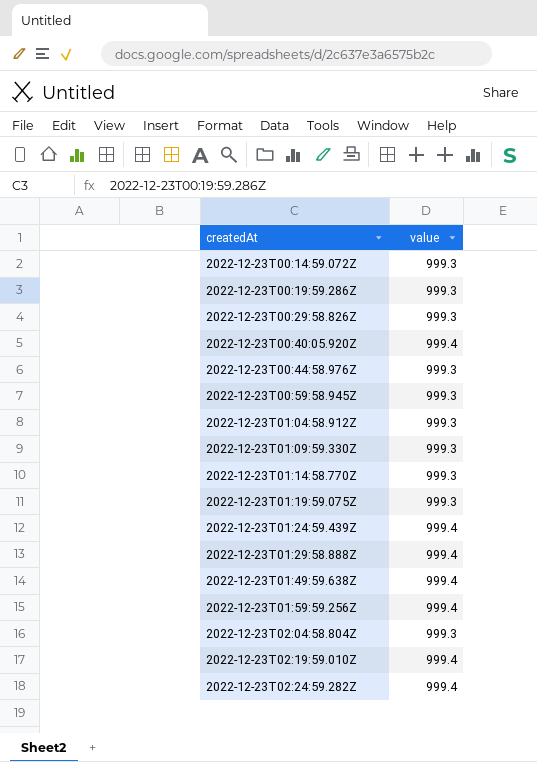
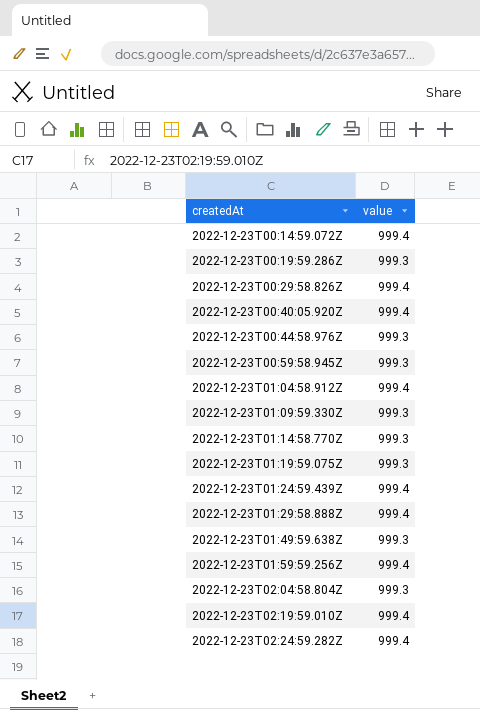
2022-12-23T00:14:59.072Z | value: 999.3 -> 999.4
2022-12-23T00:29:58.826Z | value: 999.3 -> 999.4
2022-12-23T01:04:58.912Z | value: 999.3 -> 999.4
2022-12-23T01:49:59.638Z | value: 999.4 -> 999.3

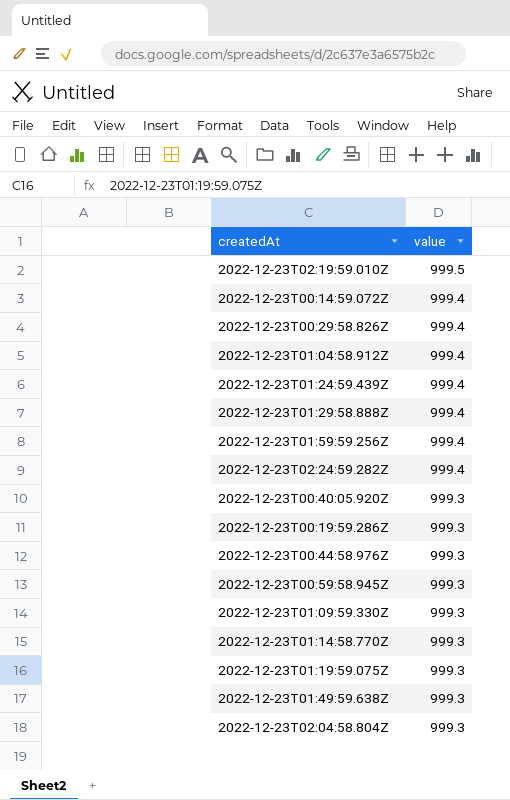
row order: createdAt ascending -> value descending
2022-12-23T02:19:59.010Z | value: 999.4 -> 999.5
2022-12-23T00:40:05.920Z | value: 999.4 -> 999.3

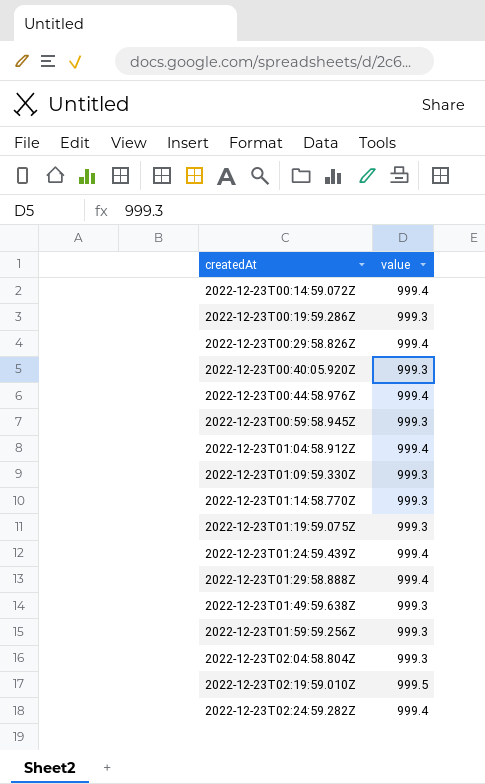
row order: value descending -> createdAt ascending
2022-12-23T00:44:58.976Z | value: 999.3 -> 999.4
2022-12-23T01:59:59.256Z | value: 999.4 -> 999.3

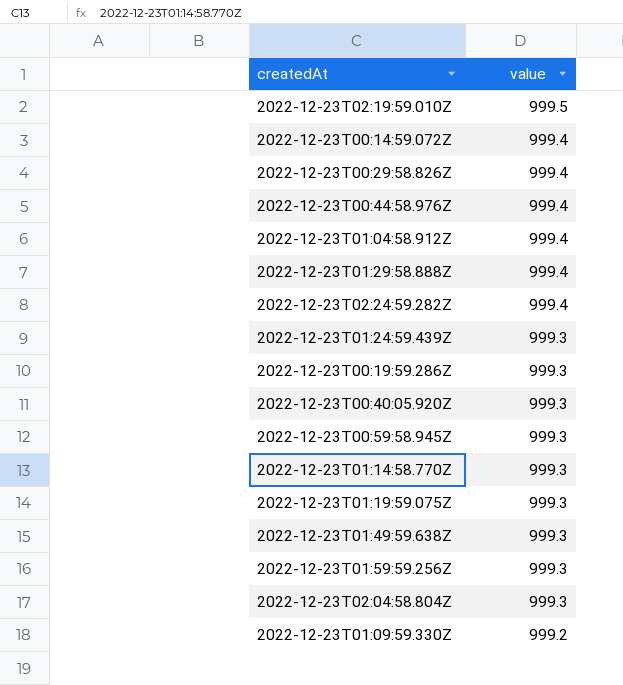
row order: createdAt ascending -> value descending
2022-12-23T01:24:59.439Z | value: 999.4 -> 999.3
2022-12-23T01:09:59.330Z | value: 999.3 -> 999.2

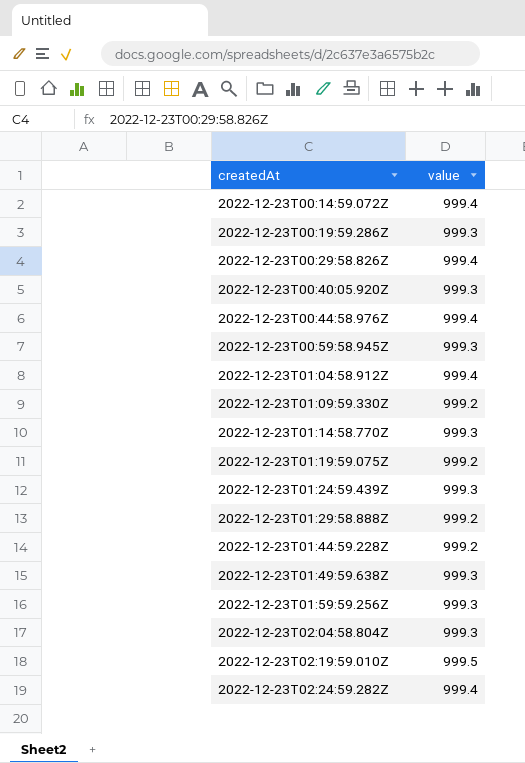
row order: value descending -> createdAt ascending
2022-12-23T01:19:59.075Z | value: 999.3 -> 999.2
2022-12-23T01:29:58.888Z | value: 999.4 -> 999.2
row 2022-12-23T01:44:59.228Z: none -> 999.2

